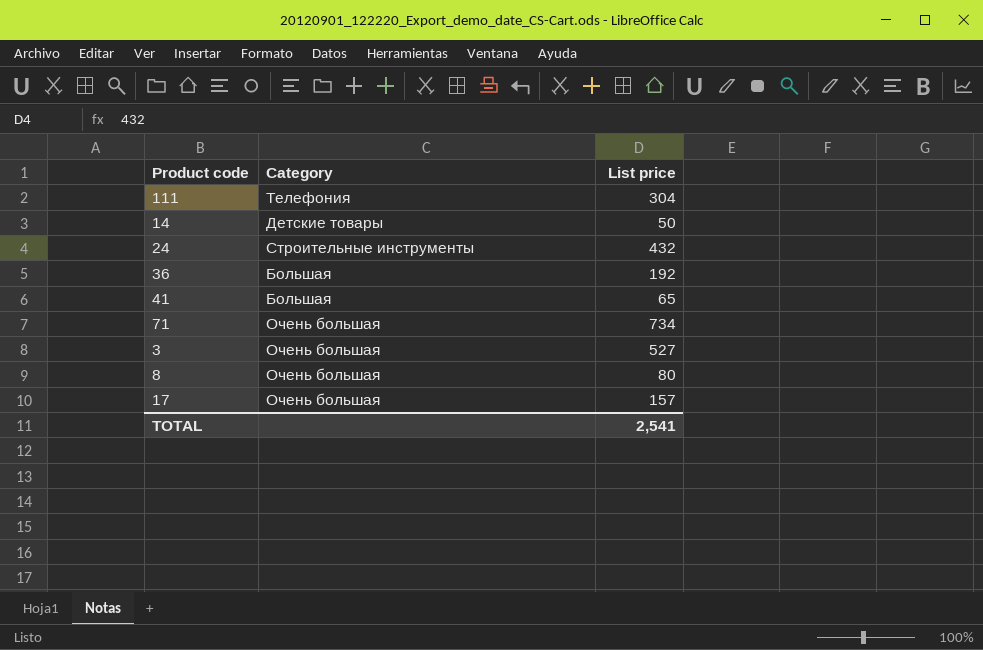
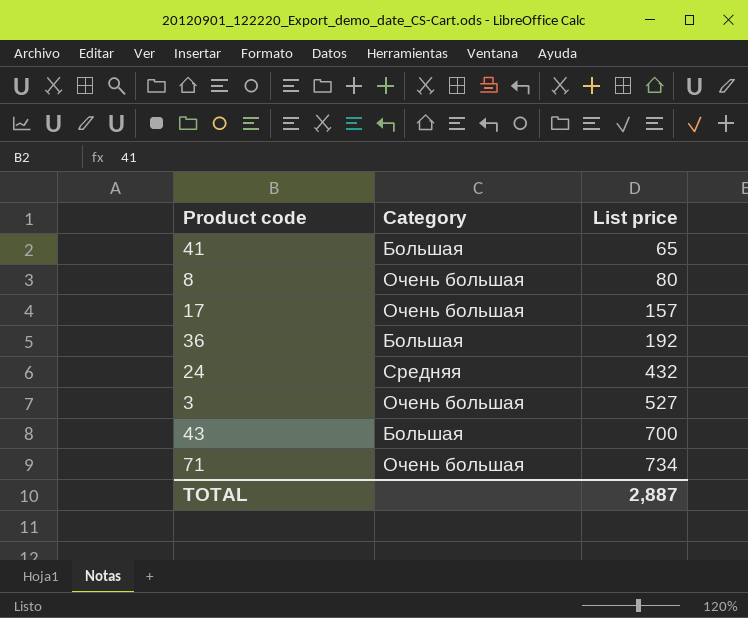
row order: none -> List price ascending
row 111: Телефония | 304 -> none
row 14: Детские товары | 50 -> none
24 | Category: Строительные инструменты -> Средняя
row 43: none -> Большая | 700
TOTAL | List price: 2,541 -> 2,887

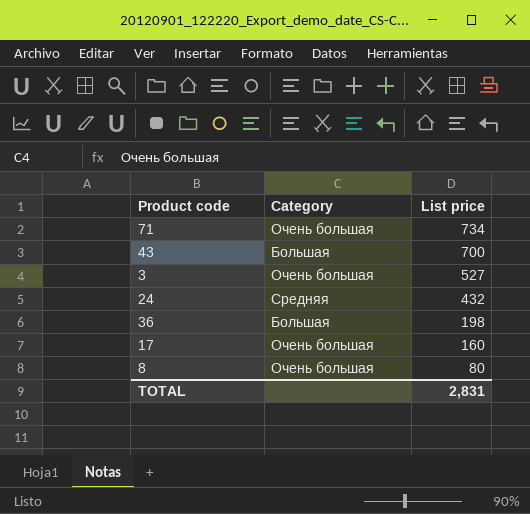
row order: List price ascending -> List price descending
row 41: Большая | 65 -> none
36 | List price: 192 -> 198
17 | List price: 157 -> 160
TOTAL | List price: 2,887 -> 2,831

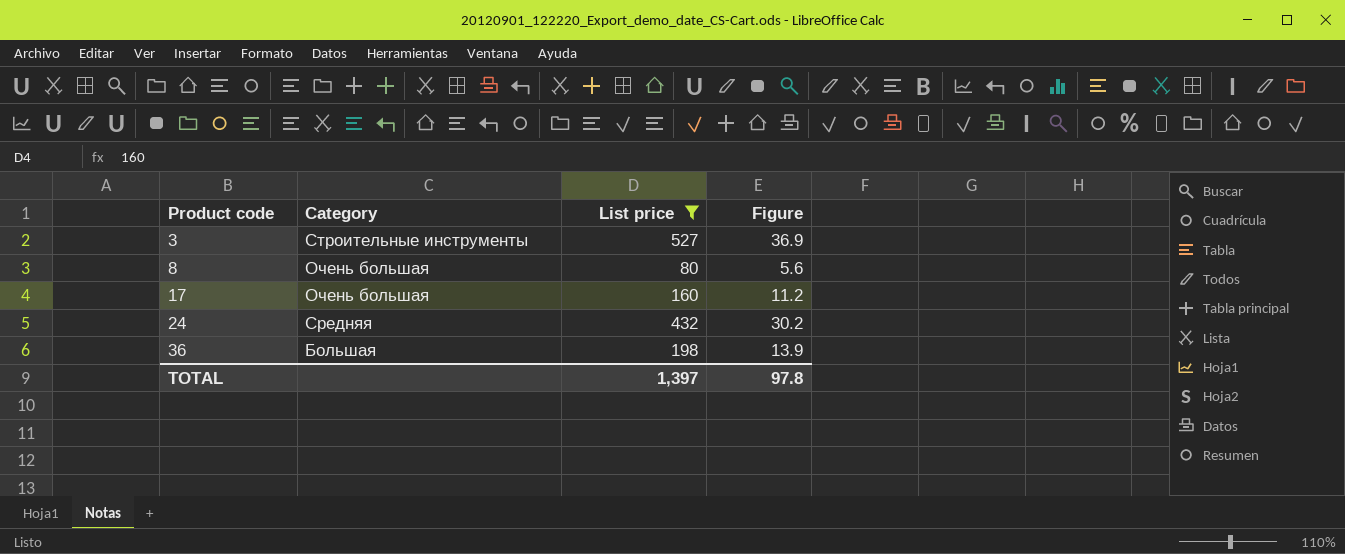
filter: none -> List price <= 527
row order: List price descending -> Product code ascending
column Figure | formula: none -> [List price] * 0.07
3 | Category: Очень большая -> Строительные инструменты
TOTAL | List price: 2,831 -> 1,397

